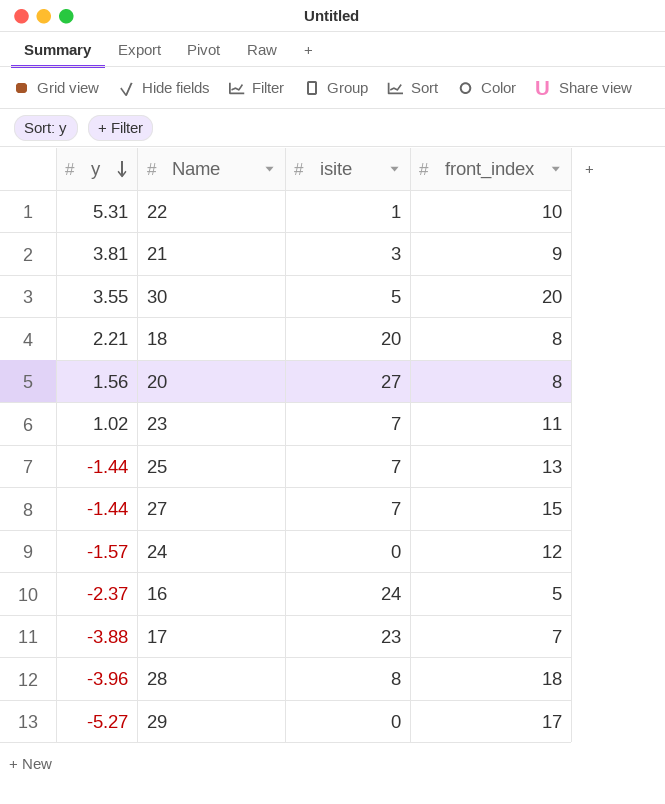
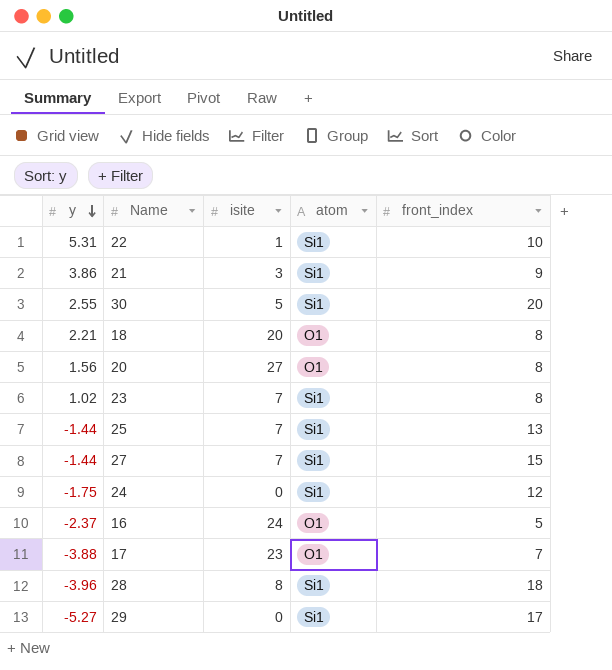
column atom | position: none -> 4
21 | y: 3.81 -> 3.86
30 | y: 3.55 -> 2.55
23 | front_index: 11 -> 8
24 | y: -1.57 -> -1.75

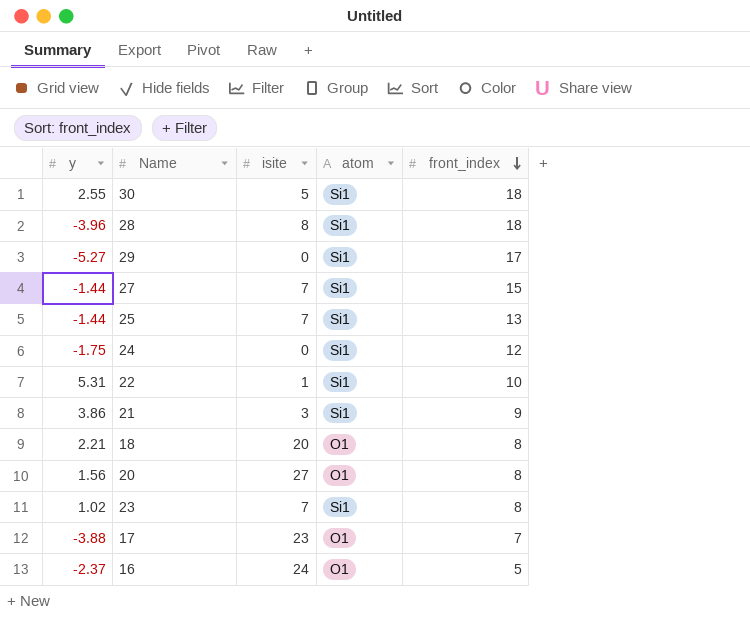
row order: y descending -> front_index descending
30 | front_index: 20 -> 18

